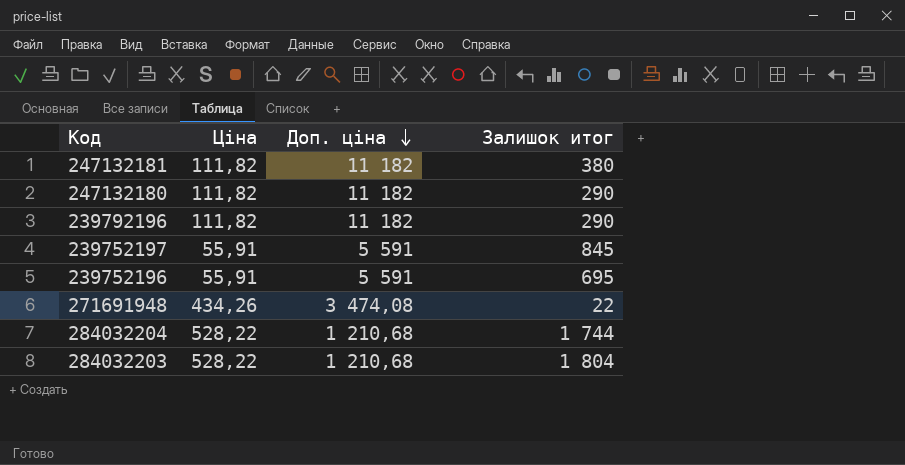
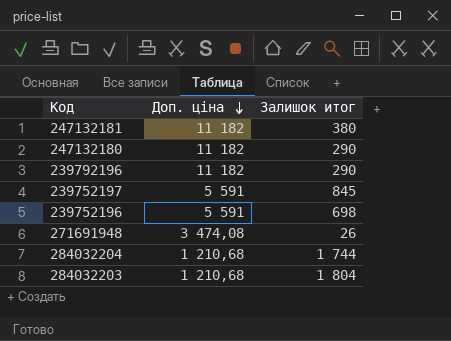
column Ціна | position: 2 -> none
239752196 | Залишок итог: 695 -> 698
271691948 | Залишок итог: 22 -> 26

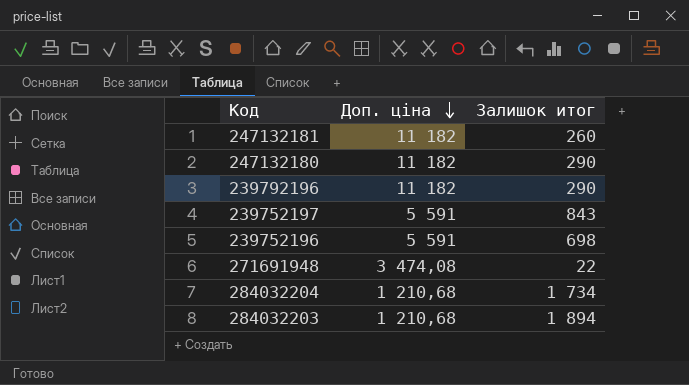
247132181 | Залишок итог: 380 -> 260
239752197 | Залишок итог: 845 -> 843
271691948 | Залишок итог: 26 -> 22
284032204 | Залишок итог: 1 744 -> 1 734
284032203 | Залишок итог: 1 804 -> 1 894

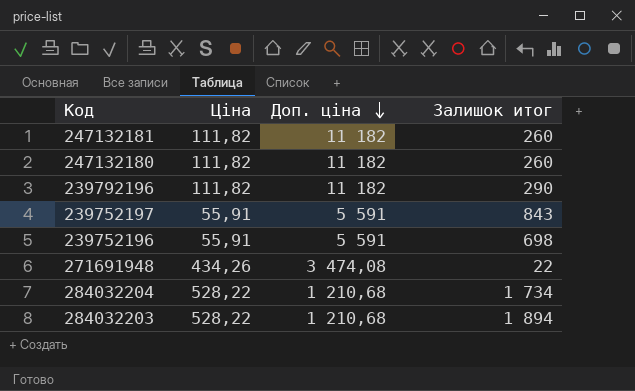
column Ціна | position: none -> 2
247132180 | Залишок итог: 290 -> 260

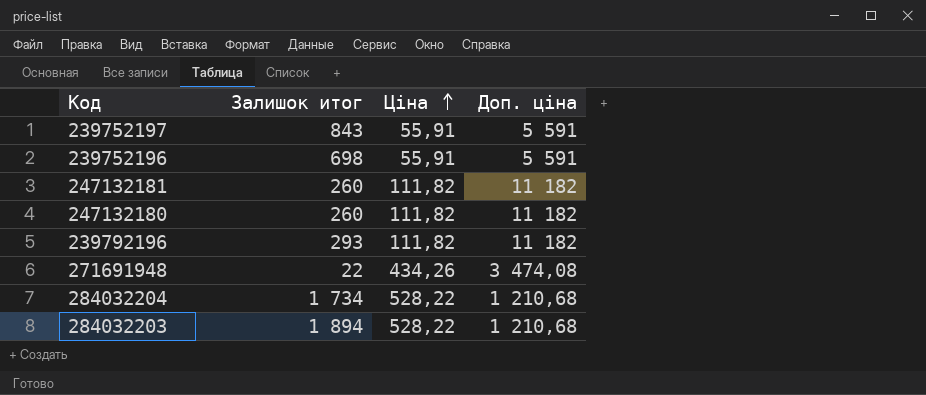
row order: Доп. ціна descending -> Ціна ascending
column Залишок итог | position: 4 -> 2
239792196 | Залишок итог: 290 -> 293

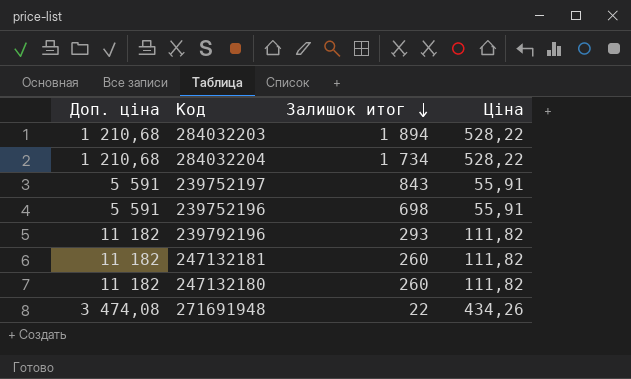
row order: Ціна ascending -> Залишок итог descending
column Доп. ціна | position: 4 -> 1

